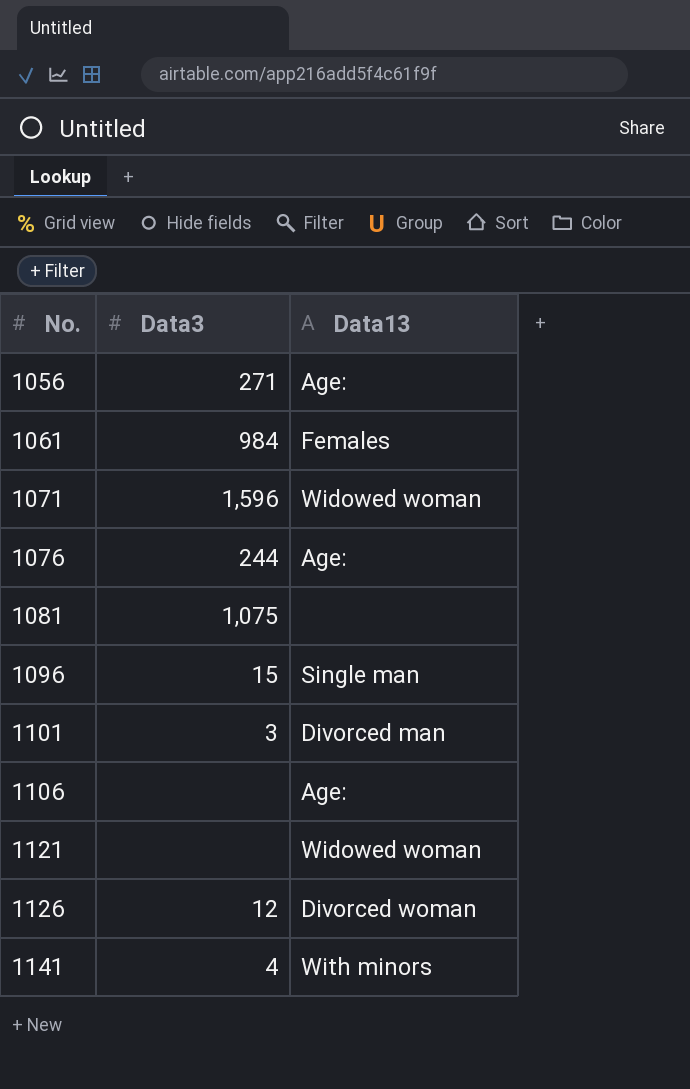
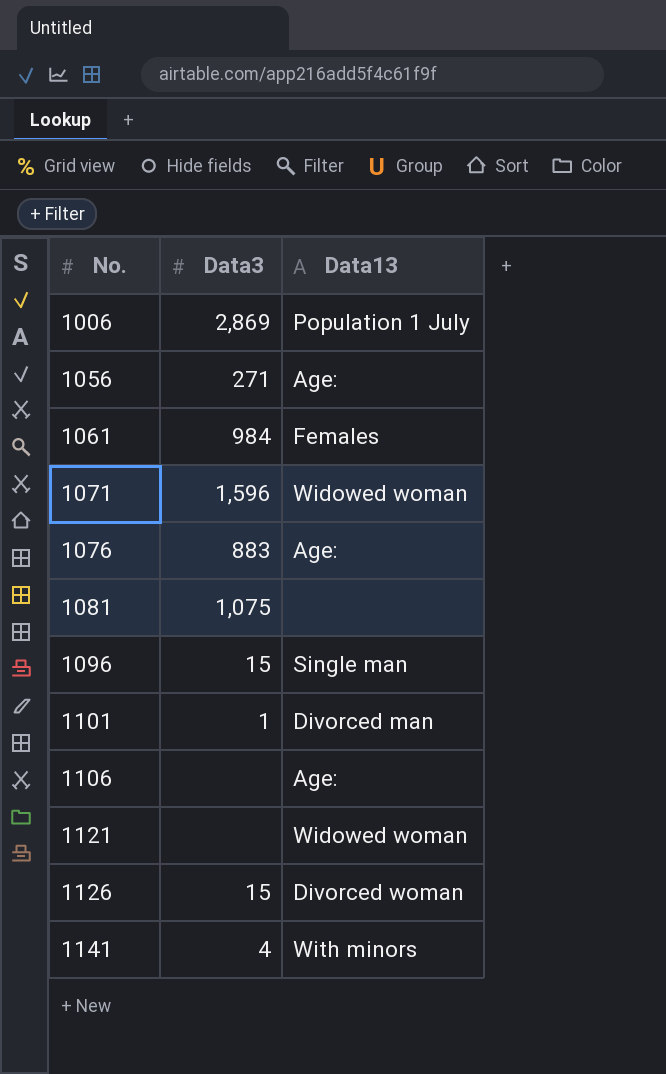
row 1006: none -> 2,869 | Population 1 July
1076 | Data3: 244 -> 883
1101 | Data3: 3 -> 1
1126 | Data3: 12 -> 15

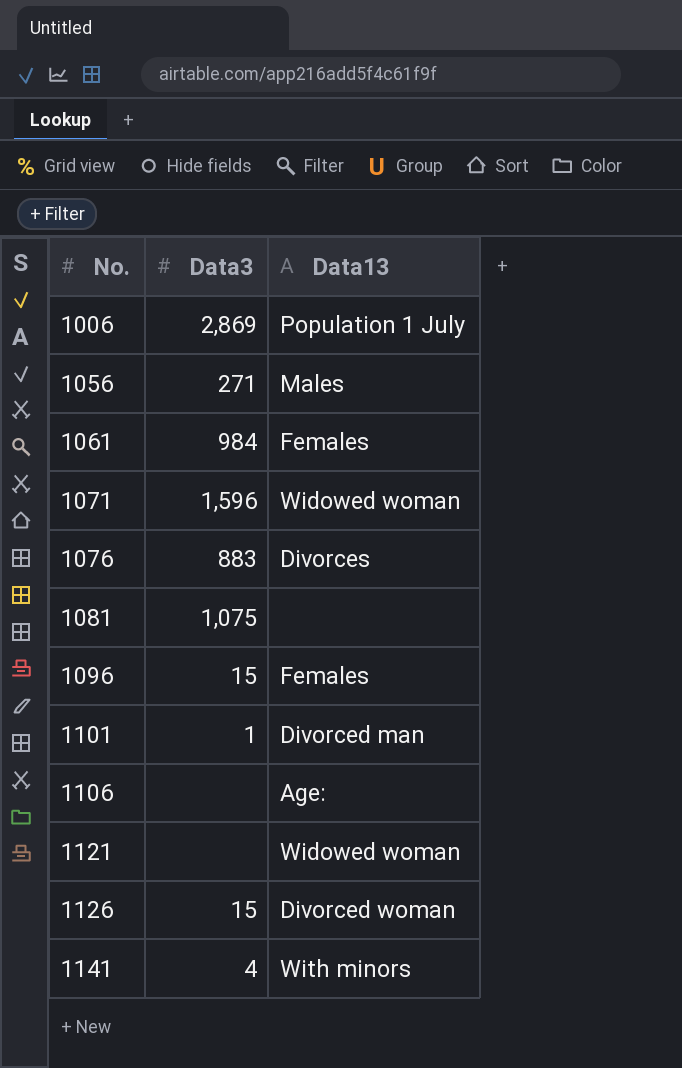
1056 | Data13: Age: -> Males
1076 | Data13: Age: -> Divorces
1096 | Data13: Single man -> Females

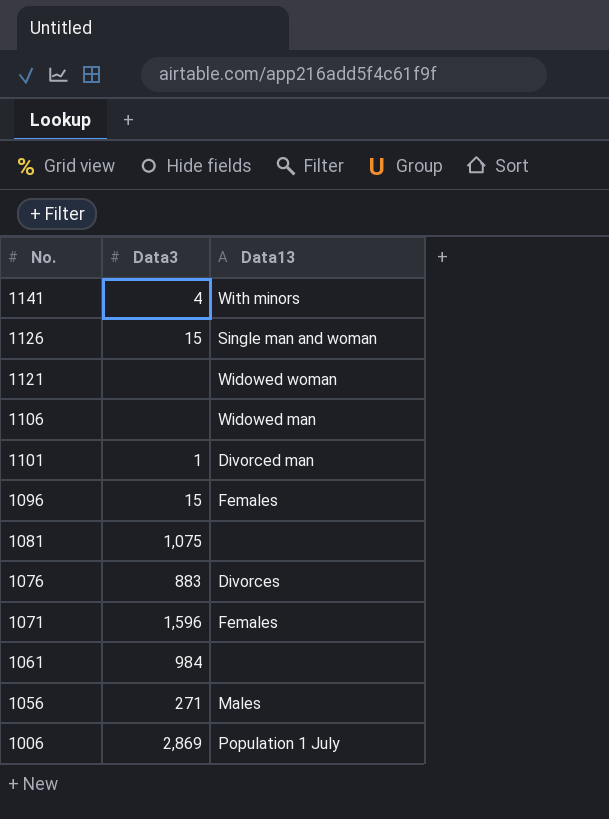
row order: No. ascending -> No. descending
1126 | Data13: Divorced woman -> Single man and woman
1106 | Data13: Age: -> Widowed man
1071 | Data13: Widowed woman -> Females
1061 | Data13: Females -> none

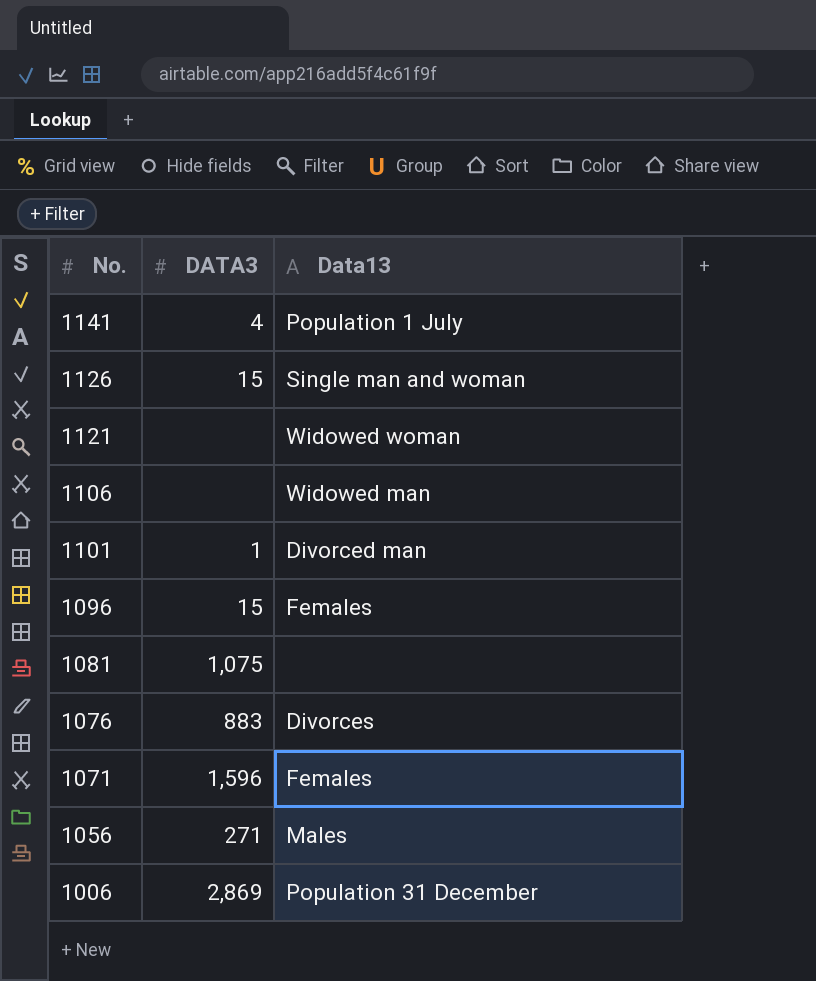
column name: Data3 -> DATA3
row 1061: 984 | none -> none
1141 | Data13: With minors -> Population 1 July
1006 | Data13: Population 1 July -> Population 31 December

